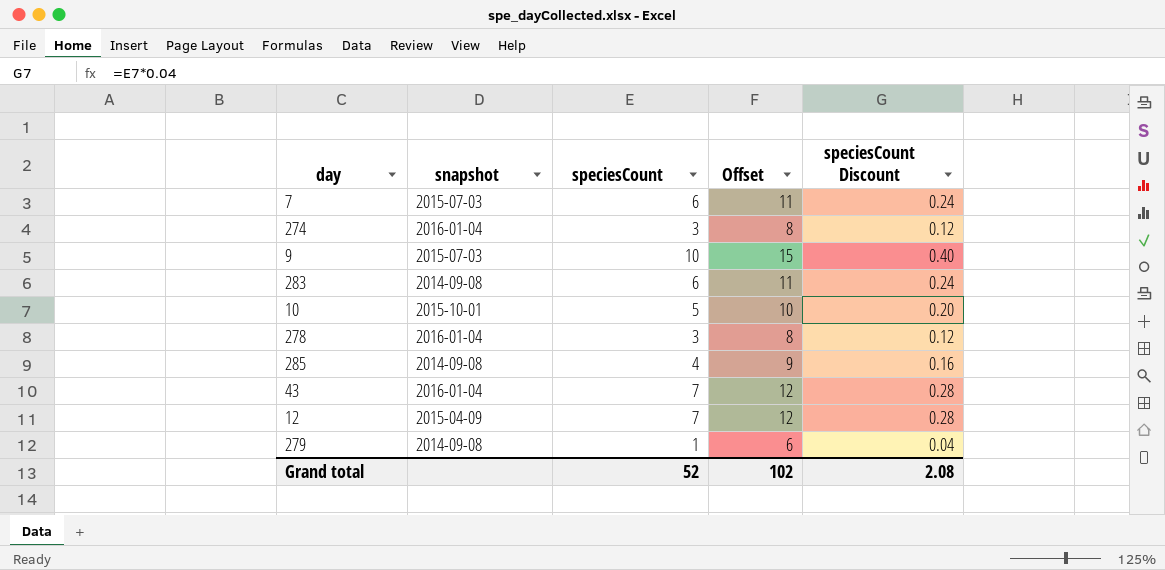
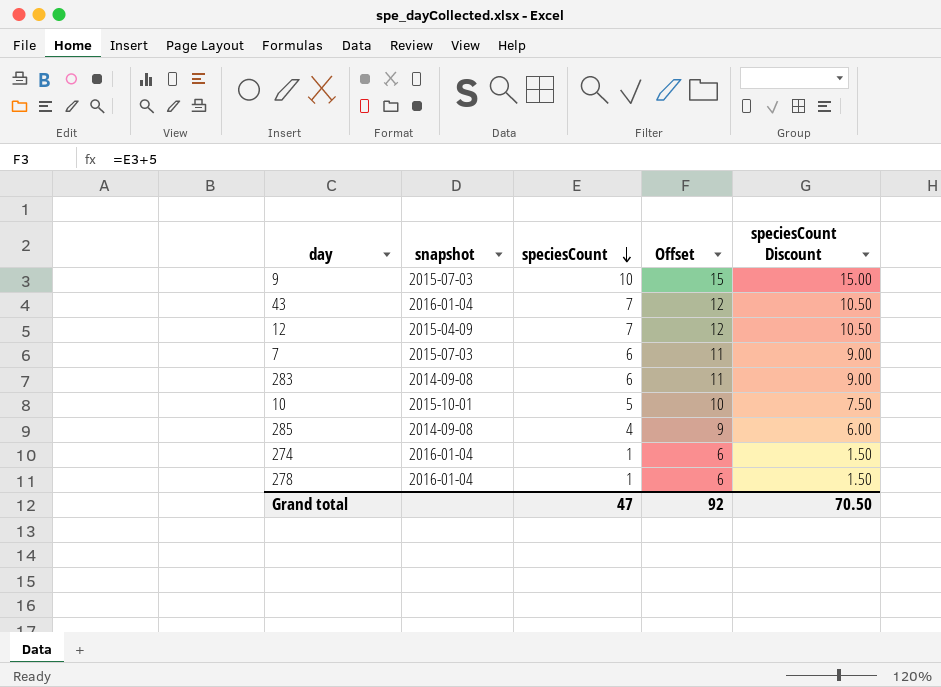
row order: none -> speciesCount descending
column speciesCount Discount | formula: [speciesCount] * 0.04 -> [speciesCount] * 1.5
row 279: 2014-09-08 | 1 | 6 | 0.04 -> none
274 | speciesCount: 3 -> 1
274 | Offset: 8 -> 6
278 | speciesCount: 3 -> 1
278 | Offset: 8 -> 6
Grand total | speciesCount: 52 -> 47
Grand total | Offset: 102 -> 92
Grand total | speciesCount Discount: 2.08 -> 70.50

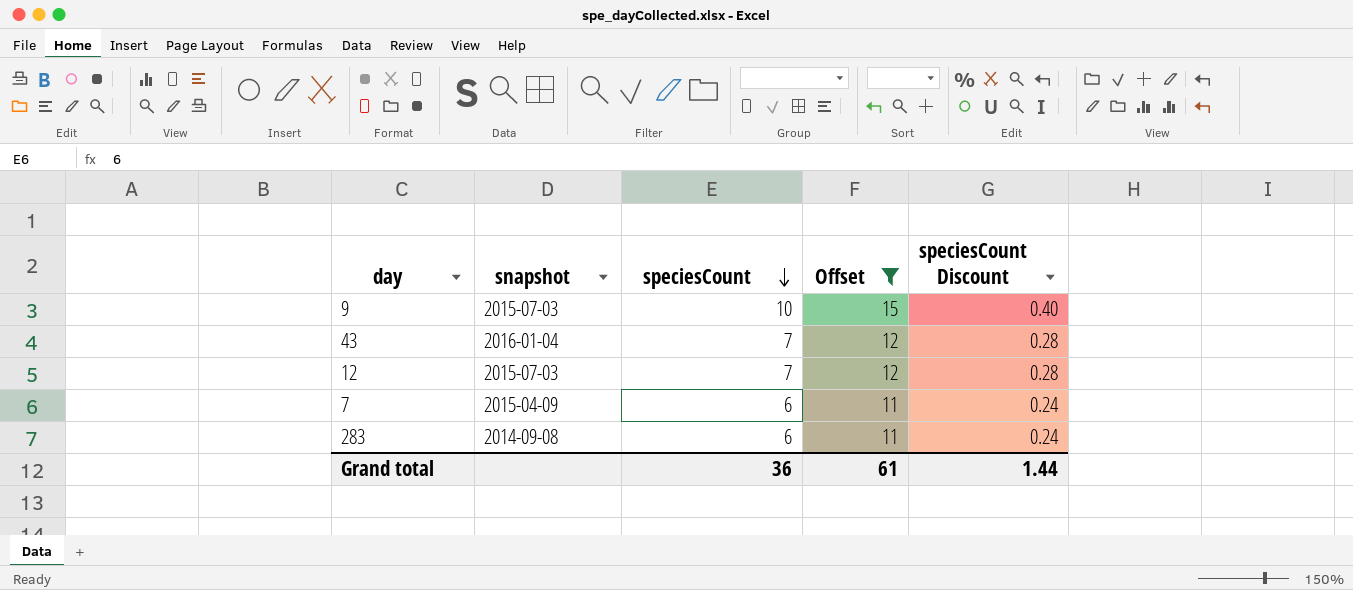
filter: none -> Offset >= 11
column speciesCount Discount | formula: [speciesCount] * 1.5 -> [speciesCount] * 0.04
12 | snapshot: 2015-04-09 -> 2015-07-03
7 | snapshot: 2015-07-03 -> 2015-04-09
Grand total | speciesCount: 47 -> 36
Grand total | Offset: 92 -> 61
Grand total | speciesCount Discount: 70.50 -> 1.44

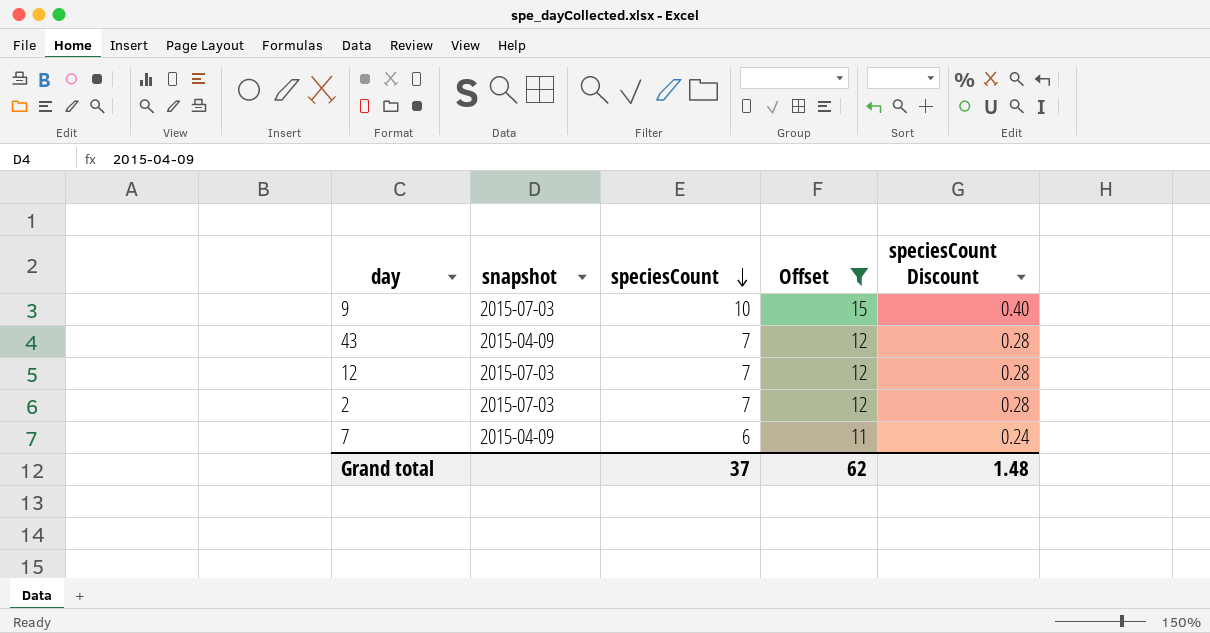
row 283: 2014-09-08 | 6 | 11 | 0.24 -> none
43 | snapshot: 2016-01-04 -> 2015-04-09
row 2: none -> 2015-07-03 | 7 | 12 | 0.28
Grand total | speciesCount: 36 -> 37
Grand total | Offset: 61 -> 62
Grand total | speciesCount Discount: 1.44 -> 1.48

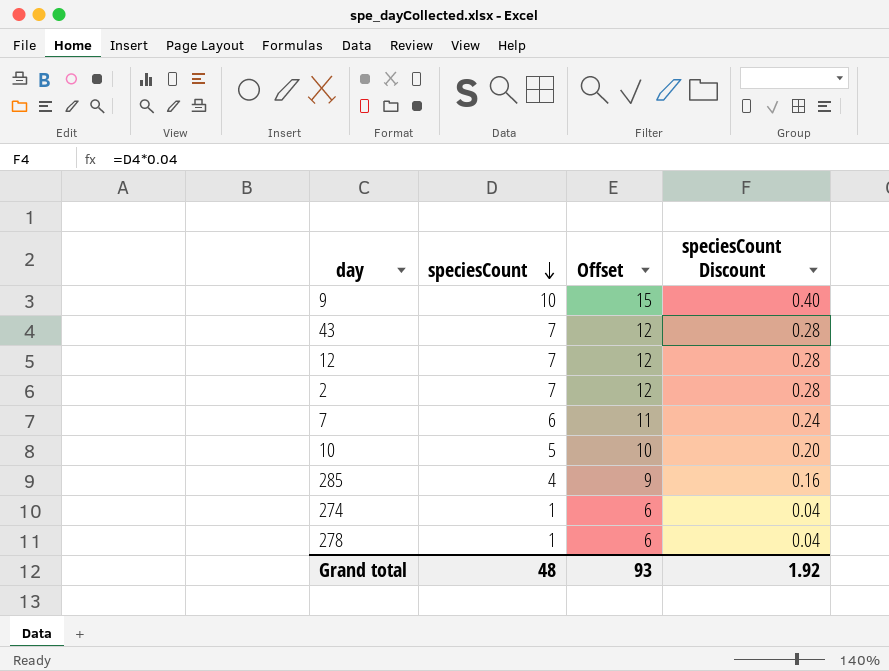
filter: Offset >= 11 -> none
column snapshot | position: 2 -> none
Grand total | speciesCount: 37 -> 48
Grand total | Offset: 62 -> 93
Grand total | speciesCount Discount: 1.48 -> 1.92

